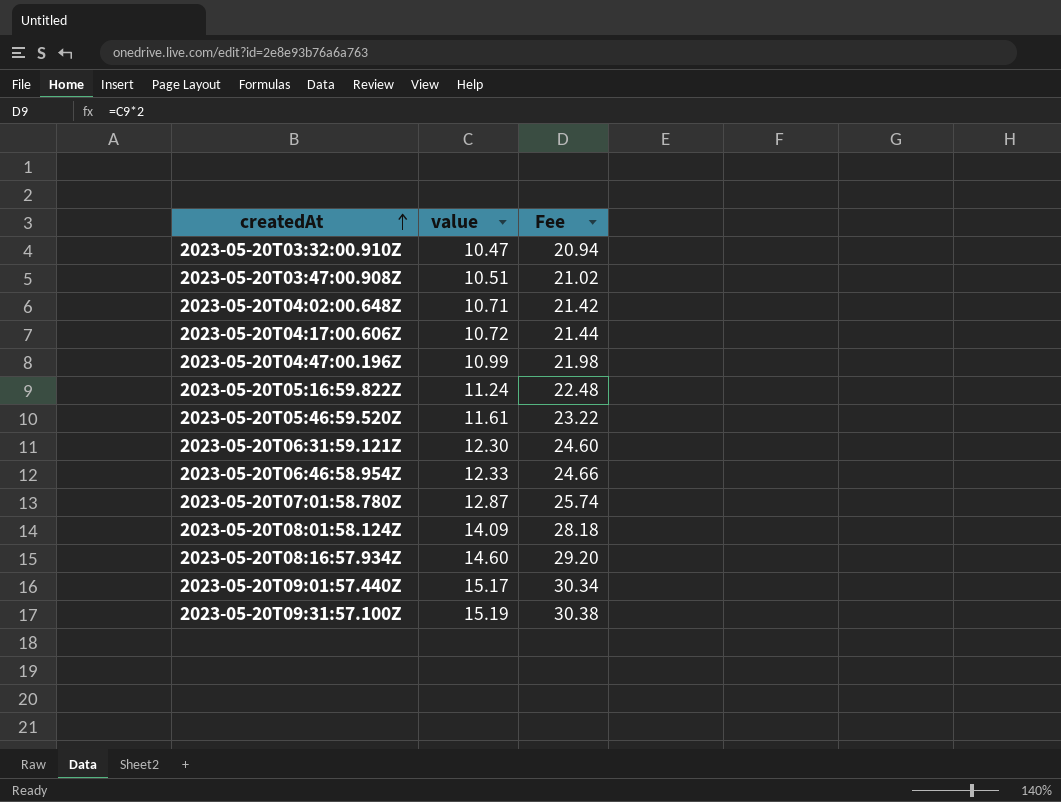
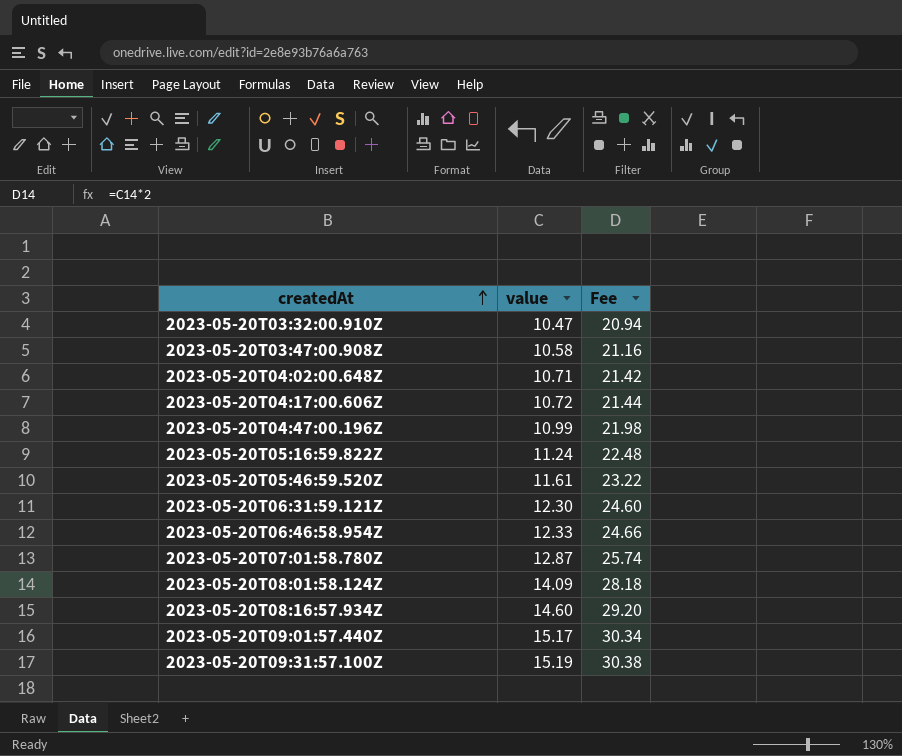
2023-05-20T03:47:00.908Z | value: 10.51 -> 10.58
2023-05-20T03:47:00.908Z | Fee: 21.02 -> 21.16

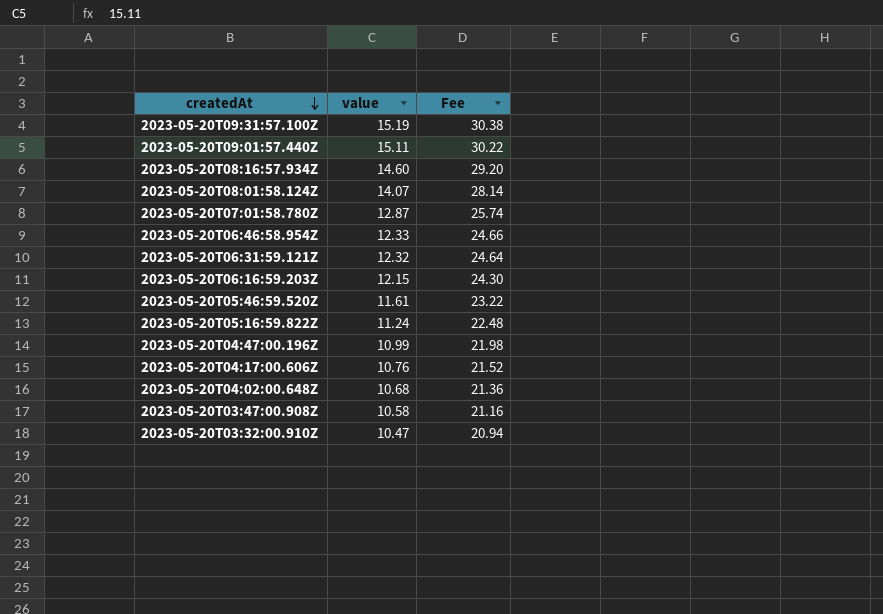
row order: createdAt ascending -> createdAt descending
2023-05-20T09:01:57.440Z | value: 15.17 -> 15.11
2023-05-20T09:01:57.440Z | Fee: 30.34 -> 30.22
2023-05-20T08:01:58.124Z | value: 14.09 -> 14.07
2023-05-20T08:01:58.124Z | Fee: 28.18 -> 28.14
2023-05-20T06:31:59.121Z | value: 12.30 -> 12.32
2023-05-20T06:31:59.121Z | Fee: 24.60 -> 24.64
row 2023-05-20T06:16:59.203Z: none -> 12.15 | 24.30
2023-05-20T04:17:00.606Z | value: 10.72 -> 10.76
2023-05-20T04:17:00.606Z | Fee: 21.44 -> 21.52
2023-05-20T04:02:00.648Z | value: 10.71 -> 10.68
2023-05-20T04:02:00.648Z | Fee: 21.42 -> 21.36

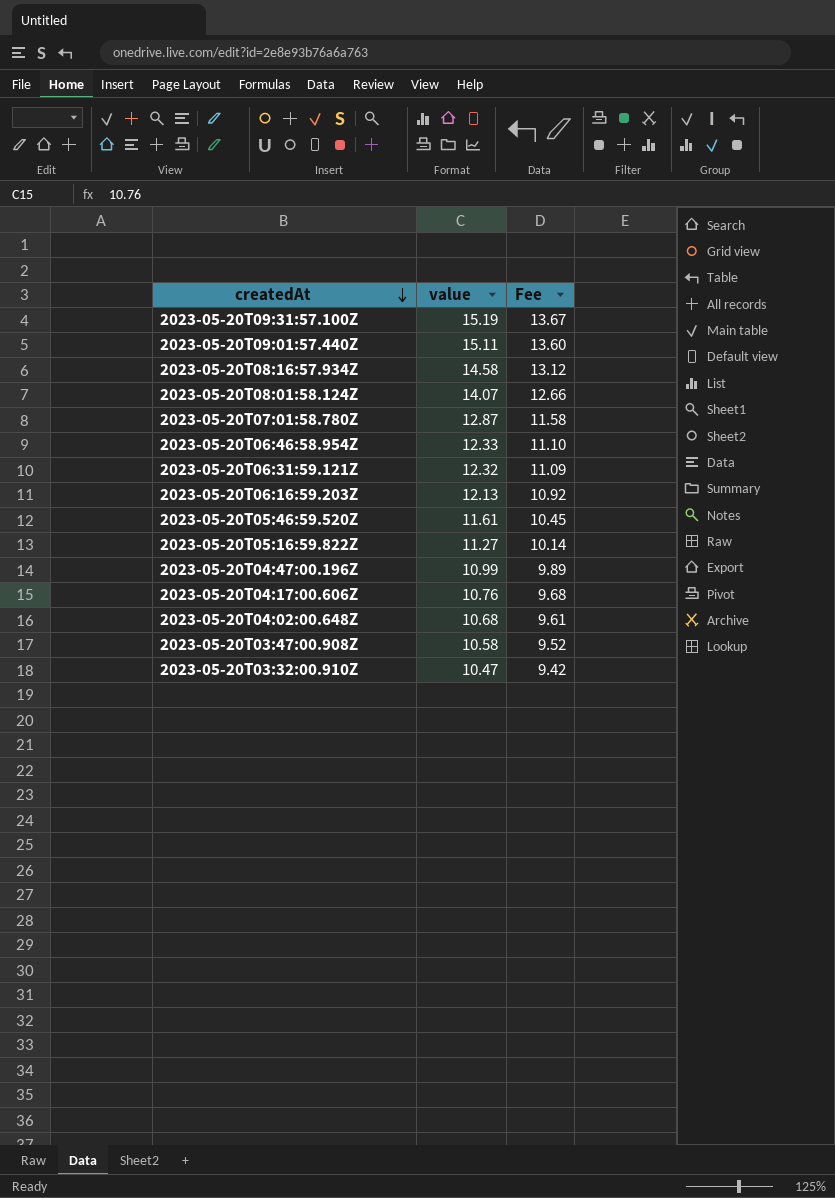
column Fee | formula: [value] * 2 -> [value] * 0.9
2023-05-20T08:16:57.934Z | value: 14.60 -> 14.58
2023-05-20T06:16:59.203Z | value: 12.15 -> 12.13
2023-05-20T05:16:59.822Z | value: 11.24 -> 11.27

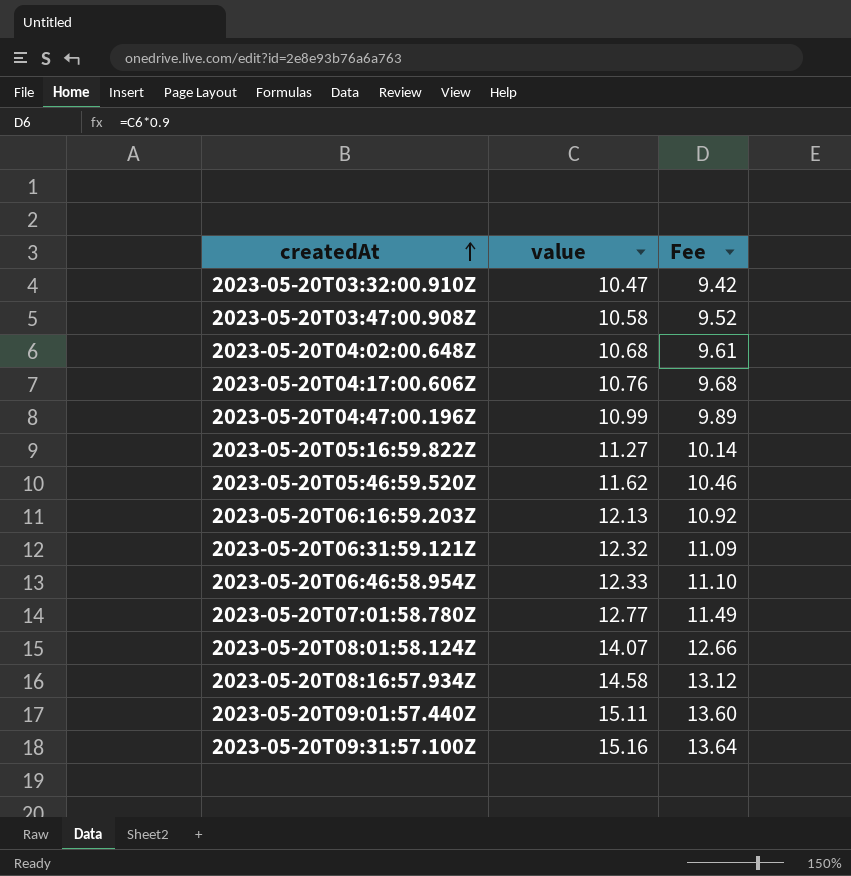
row order: createdAt descending -> createdAt ascending
2023-05-20T05:46:59.520Z | value: 11.61 -> 11.62
2023-05-20T05:46:59.520Z | Fee: 10.45 -> 10.46
2023-05-20T07:01:58.780Z | value: 12.87 -> 12.77
2023-05-20T07:01:58.780Z | Fee: 11.58 -> 11.49
2023-05-20T09:31:57.100Z | value: 15.19 -> 15.16
2023-05-20T09:31:57.100Z | Fee: 13.67 -> 13.64

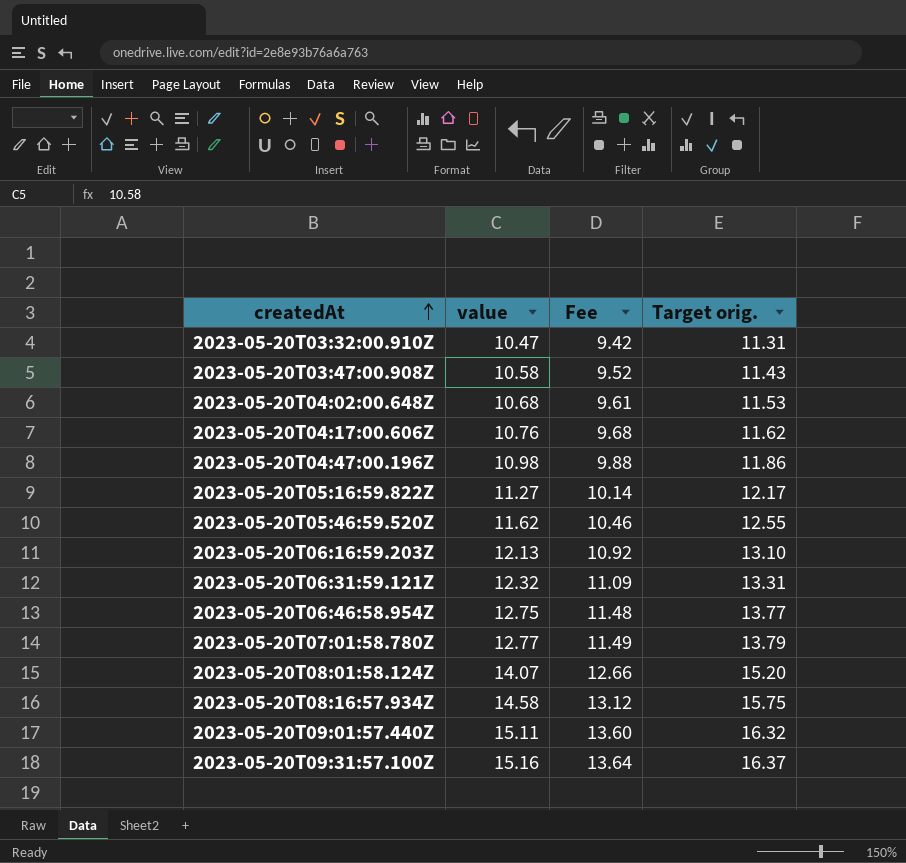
column Target orig. | formula: none -> [value] * 1.08
2023-05-20T04:47:00.196Z | value: 10.99 -> 10.98
2023-05-20T04:47:00.196Z | Fee: 9.89 -> 9.88
2023-05-20T06:46:58.954Z | value: 12.33 -> 12.75
2023-05-20T06:46:58.954Z | Fee: 11.10 -> 11.48

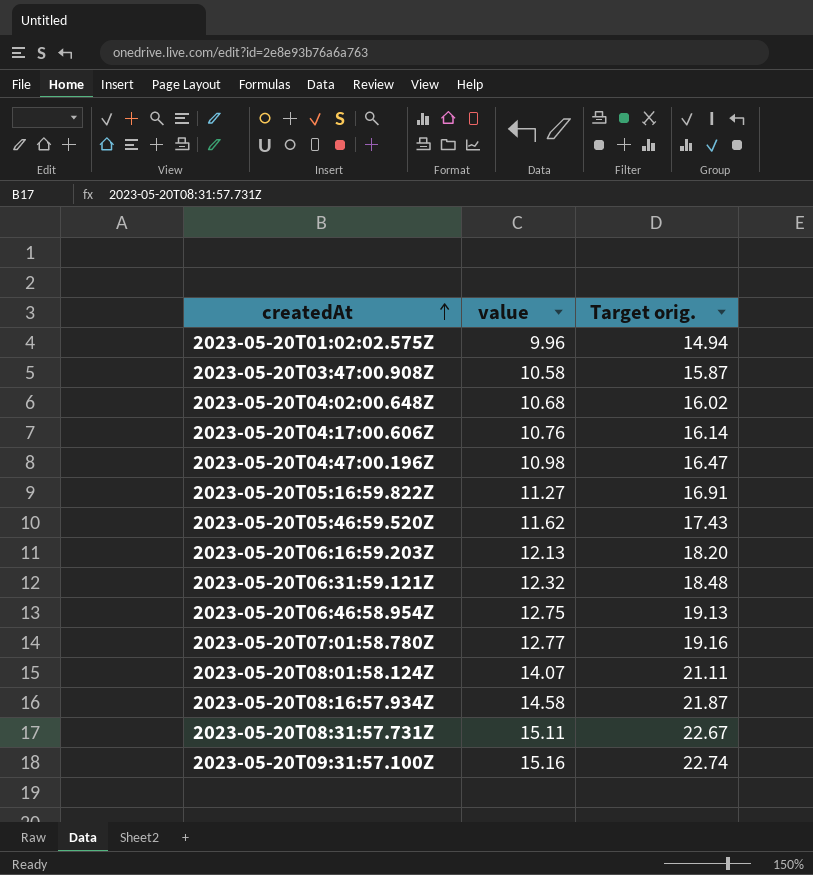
column Fee | formula: [value] * 0.9 -> none
column Target orig. | formula: [value] * 1.08 -> [value] * 1.5
row 2023-05-20T03:32:00.910Z: 10.47 | 9.42 | 11.31 -> none
row 2023-05-20T09:01:57.440Z: 15.11 | 13.60 | 16.32 -> none
row 2023-05-20T01:02:02.575Z: none -> 9.96 | 14.94
row 2023-05-20T08:31:57.731Z: none -> 15.11 | 22.67

